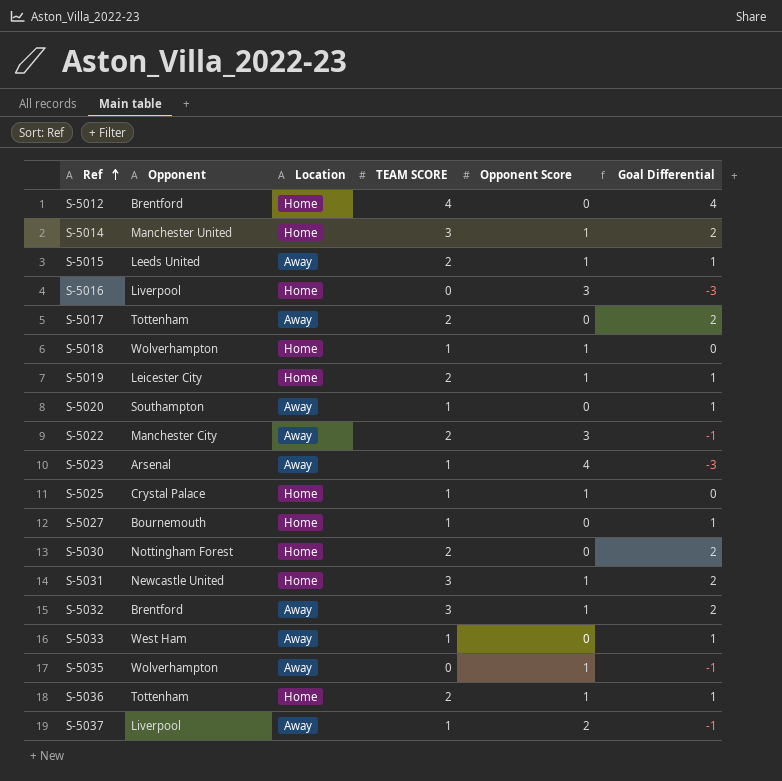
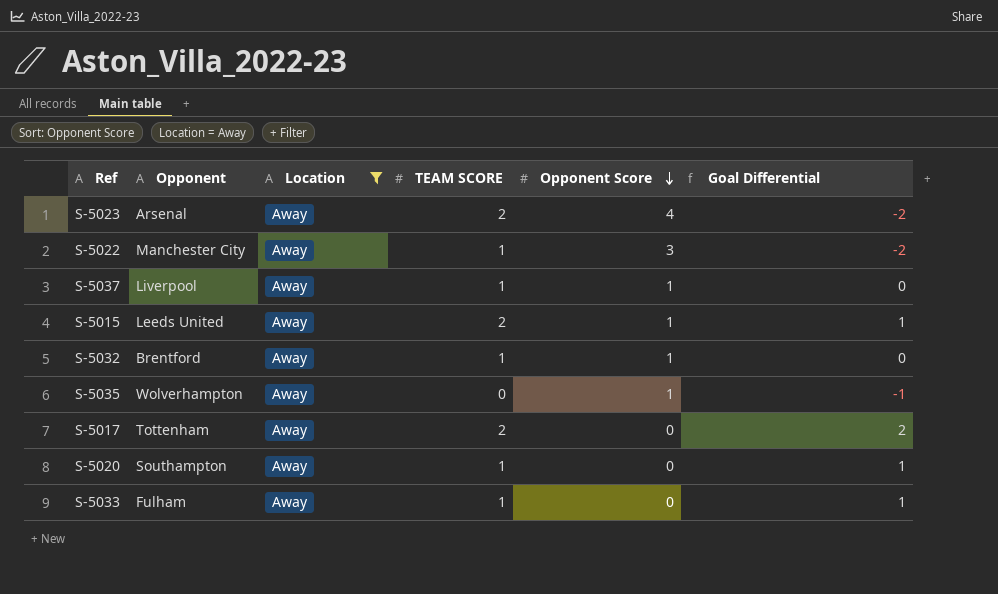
filter: none -> Location = Away
row order: Ref ascending -> Opponent Score descending
S-5023 | TEAM SCORE: 1 -> 2
S-5023 | Goal Differential: -3 -> -2
S-5022 | TEAM SCORE: 2 -> 1
S-5022 | Goal Differential: -1 -> -2
S-5037 | Opponent Score: 2 -> 1
S-5037 | Goal Differential: -1 -> 0
S-5032 | TEAM SCORE: 3 -> 1
S-5032 | Goal Differential: 2 -> 0
S-5033 | Opponent: West Ham -> Fulham

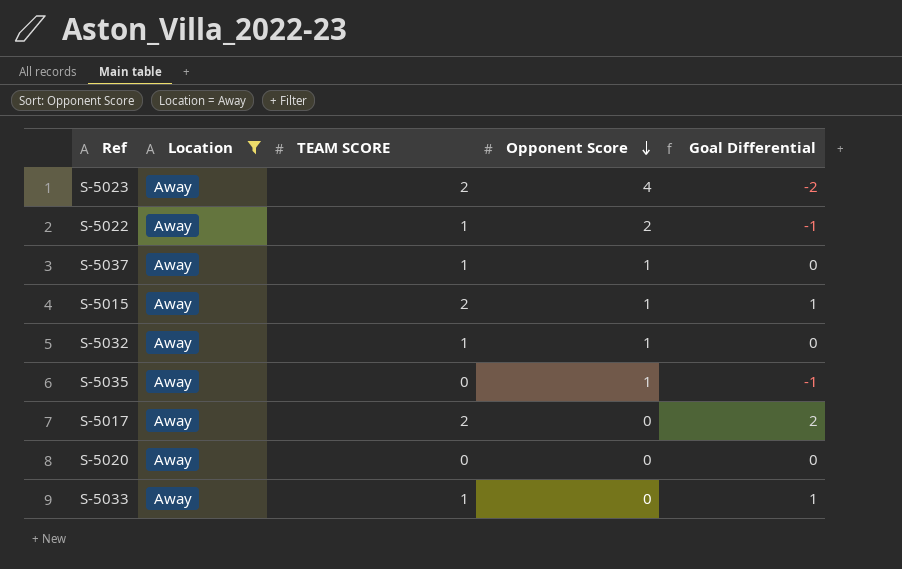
column Opponent | position: 2 -> none
S-5022 | Opponent Score: 3 -> 2
S-5022 | Goal Differential: -2 -> -1
S-5020 | TEAM SCORE: 1 -> 0
S-5020 | Goal Differential: 1 -> 0

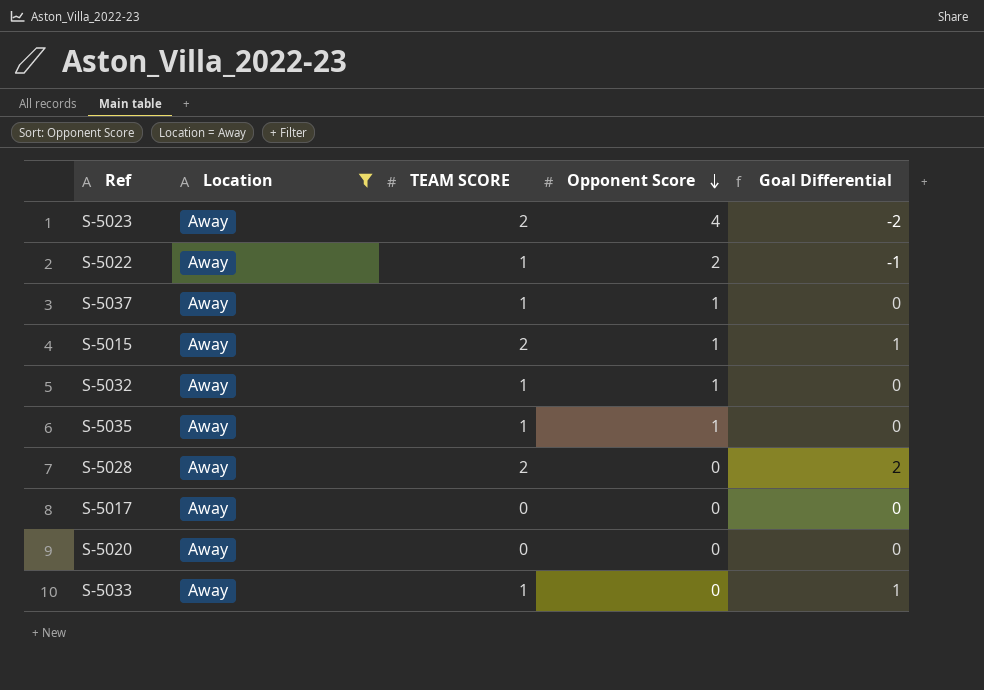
S-5035 | TEAM SCORE: 0 -> 1
S-5035 | Goal Differential: -1 -> 0
row S-5028: none -> Away | 2 | 0 | 2
S-5017 | TEAM SCORE: 2 -> 0
S-5017 | Goal Differential: 2 -> 0

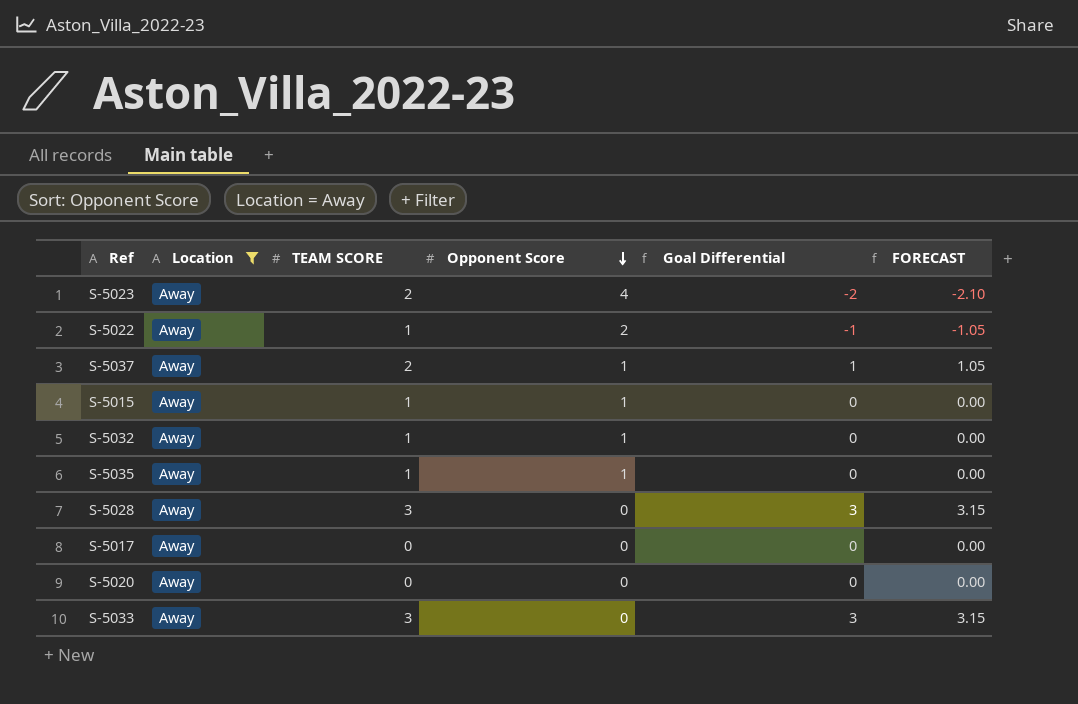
column FORECAST | formula: none -> [Goal Differential] * 1.05
S-5037 | TEAM SCORE: 1 -> 2
S-5037 | Goal Differential: 0 -> 1
S-5015 | TEAM SCORE: 2 -> 1
S-5015 | Goal Differential: 1 -> 0
S-5028 | TEAM SCORE: 2 -> 3
S-5028 | Goal Differential: 2 -> 3
S-5033 | TEAM SCORE: 1 -> 3
S-5033 | Goal Differential: 1 -> 3

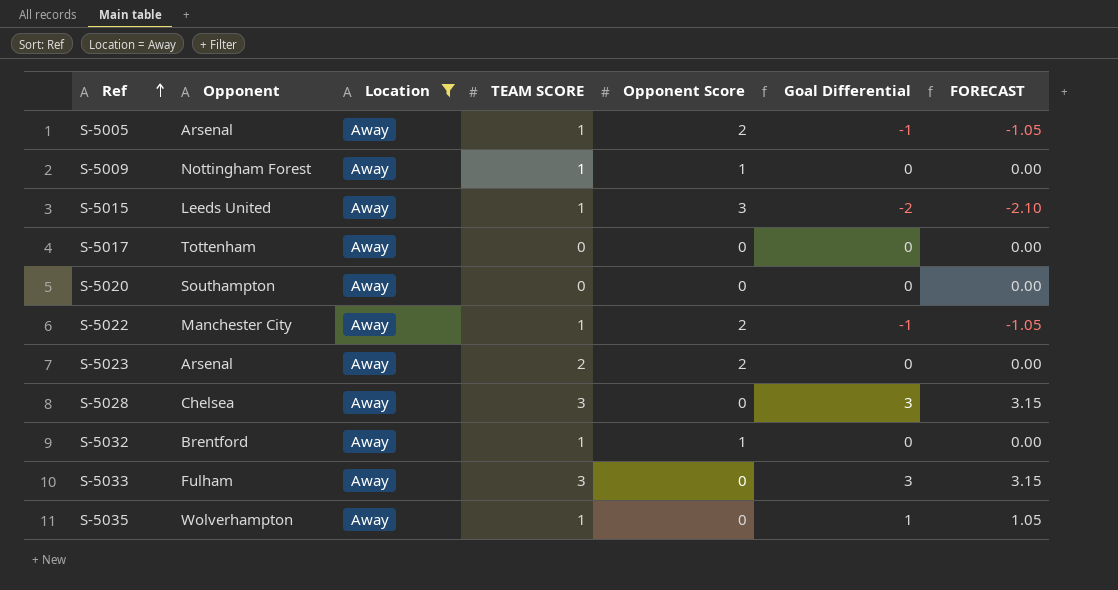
row order: Opponent Score descending -> Ref ascending
column Opponent | position: none -> 2
row S-5037: Away | 2 | 1 | 1 | 1.05 -> none
row S-5005: none -> Arsenal | Away | 1 | 2 | -1 | -1.05
row S-5009: none -> Nottingham Forest | Away | 1 | 1 | 0 | 0.00
S-5015 | Opponent Score: 1 -> 3
S-5015 | Goal Differential: 0 -> -2
S-5015 | FORECAST: 0.00 -> -2.10
S-5023 | Opponent Score: 4 -> 2
S-5023 | Goal Differential: -2 -> 0
S-5023 | FORECAST: -2.10 -> 0.00
S-5035 | Opponent Score: 1 -> 0
S-5035 | Goal Differential: 0 -> 1
S-5035 | FORECAST: 0.00 -> 1.05

